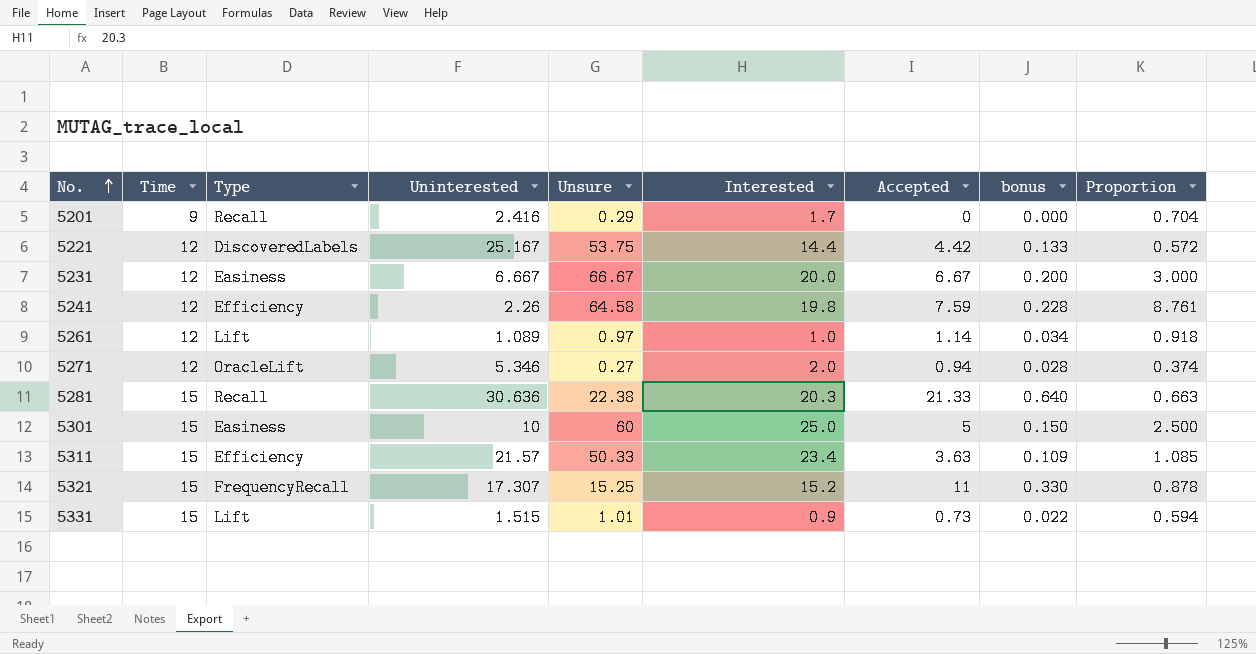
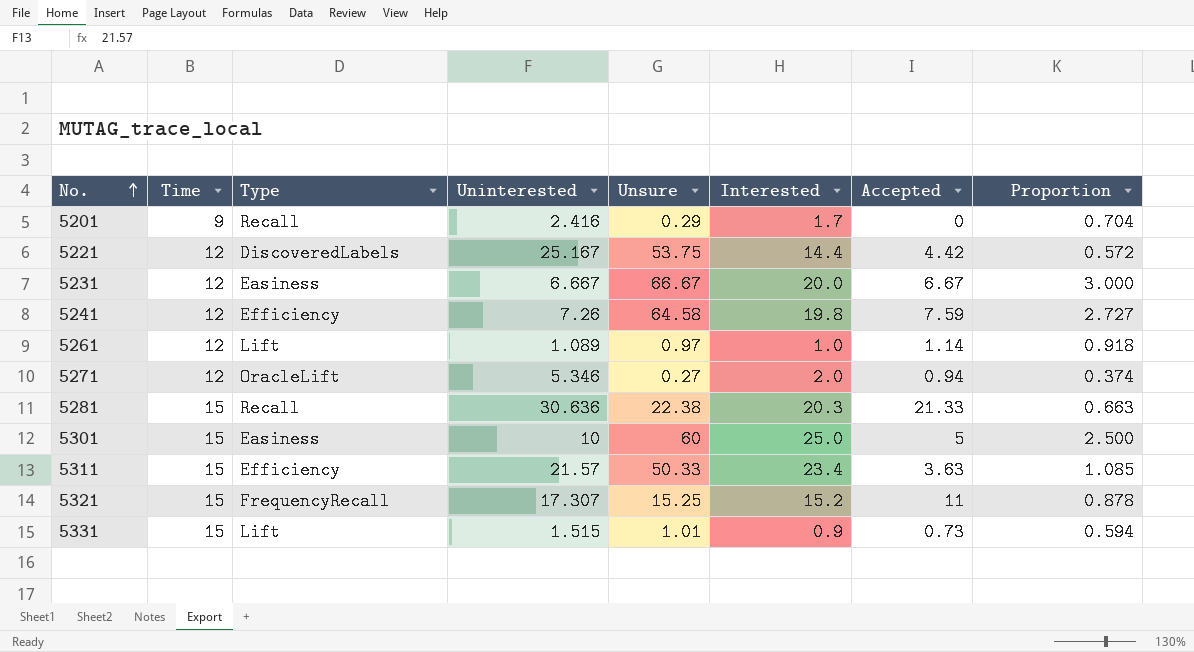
column bonus | formula: [Accepted] * 0.03 -> none
5241 | Uninterested: 2.26 -> 7.26
5241 | Proportion: 8.761 -> 2.727

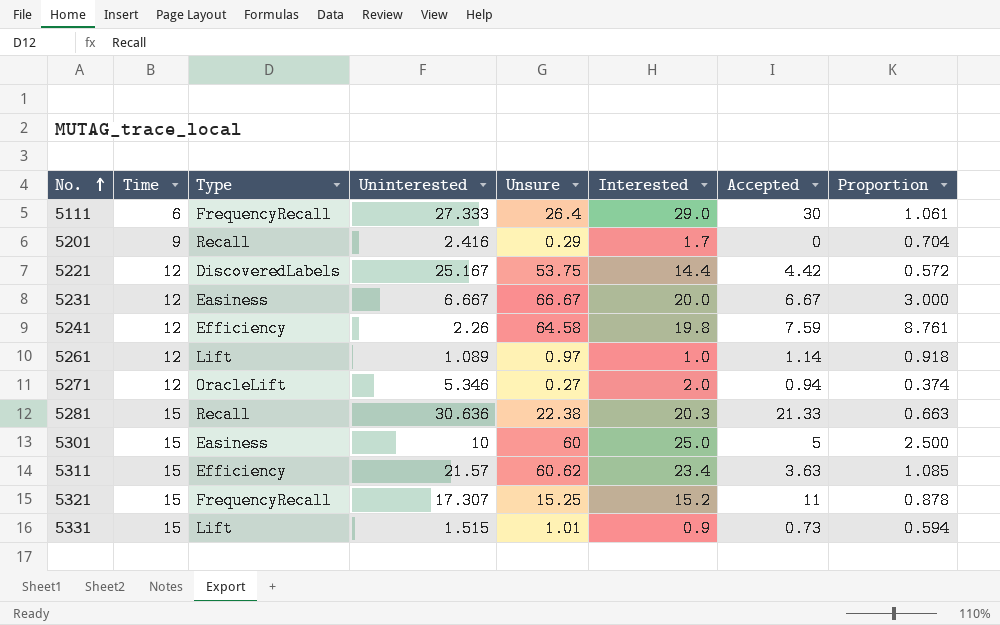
row 5111: none -> 6 | FrequencyRecall | 27.333 | 26.4 | 29.0 | 30 | 1.061
5241 | Uninterested: 7.26 -> 2.26
5241 | Proportion: 2.727 -> 8.761
5311 | Unsure: 50.33 -> 60.62

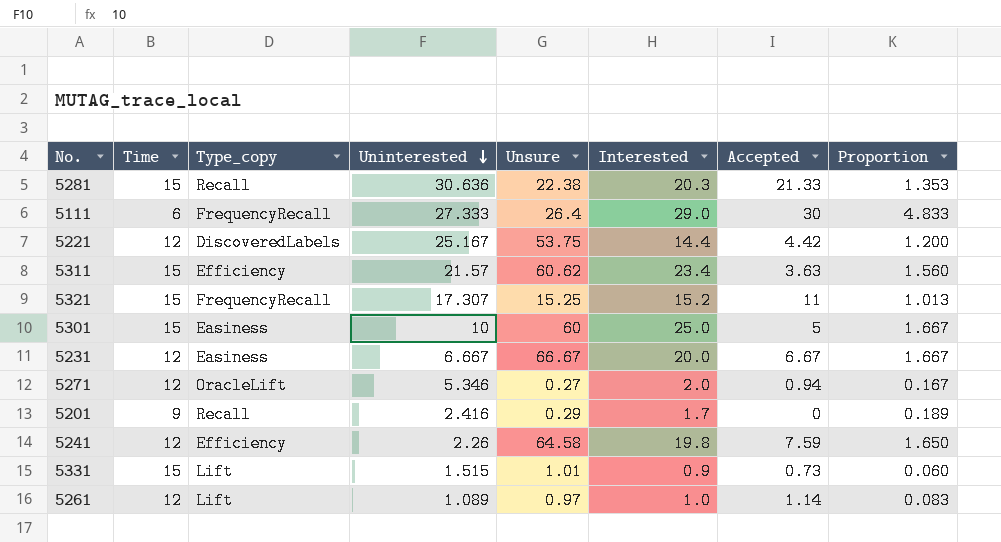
row order: No. ascending -> Uninterested descending
column name: Type -> Type_copy
column Proportion | formula: [Interested] / [Uninterested] -> [Interested] / [Time]

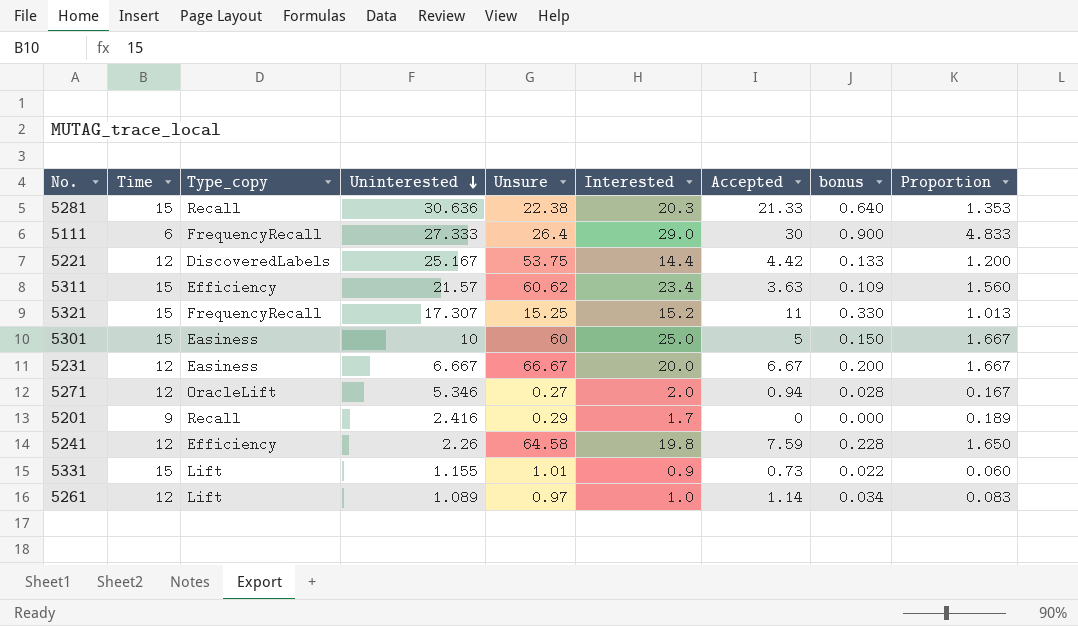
column bonus | formula: none -> [Accepted] * 0.03
5331 | Uninterested: 1.515 -> 1.155

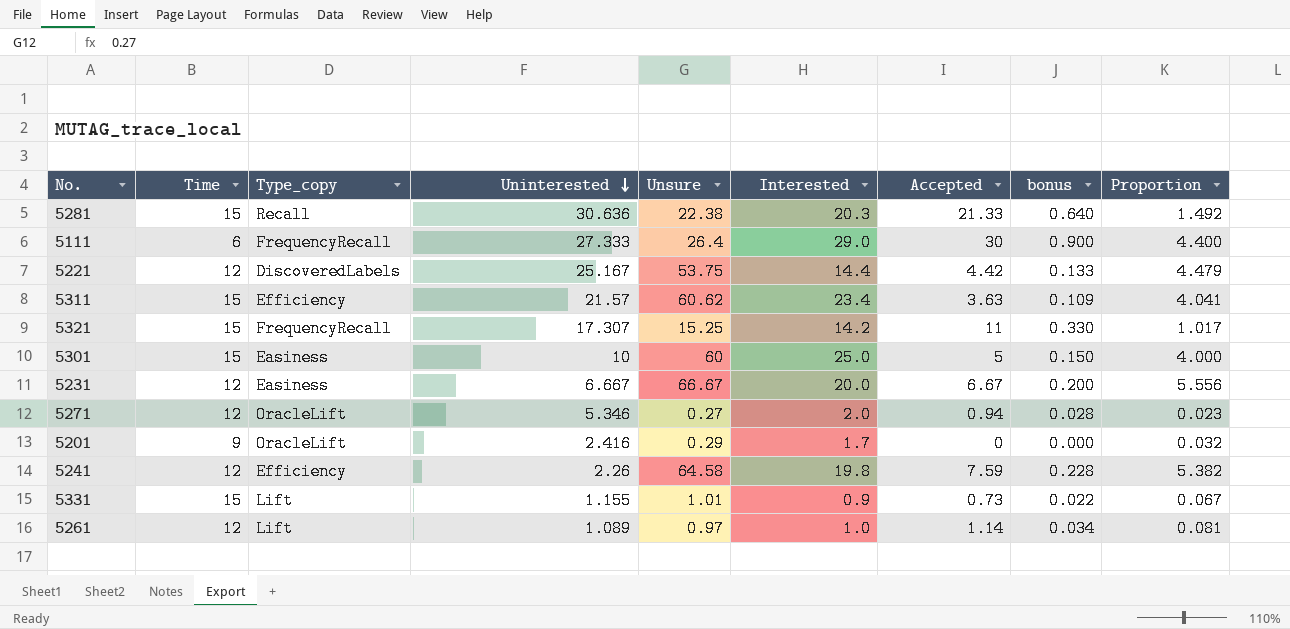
column Proportion | formula: [Interested] / [Time] -> [Unsure] / [Time]
5321 | Interested: 15.2 -> 14.2
5201 | Type_copy: Recall -> OracleLift

